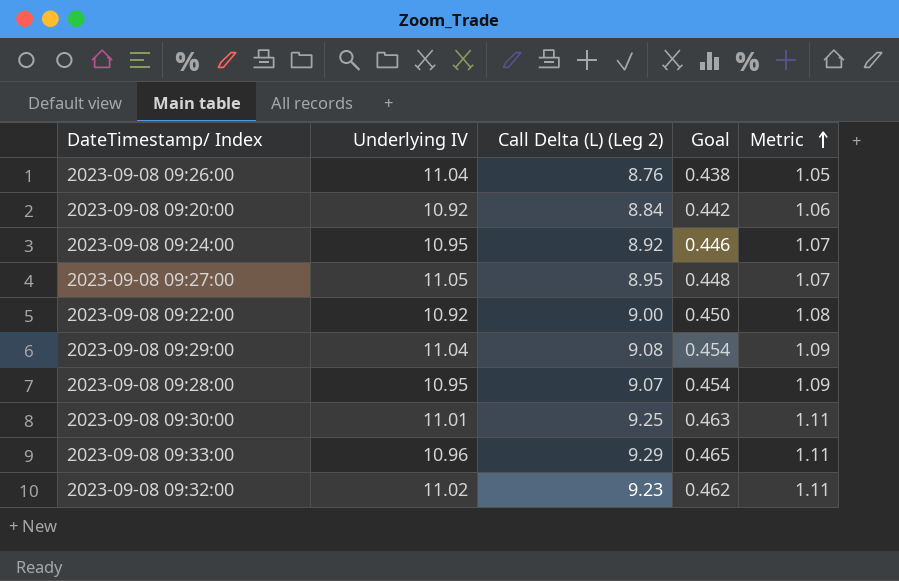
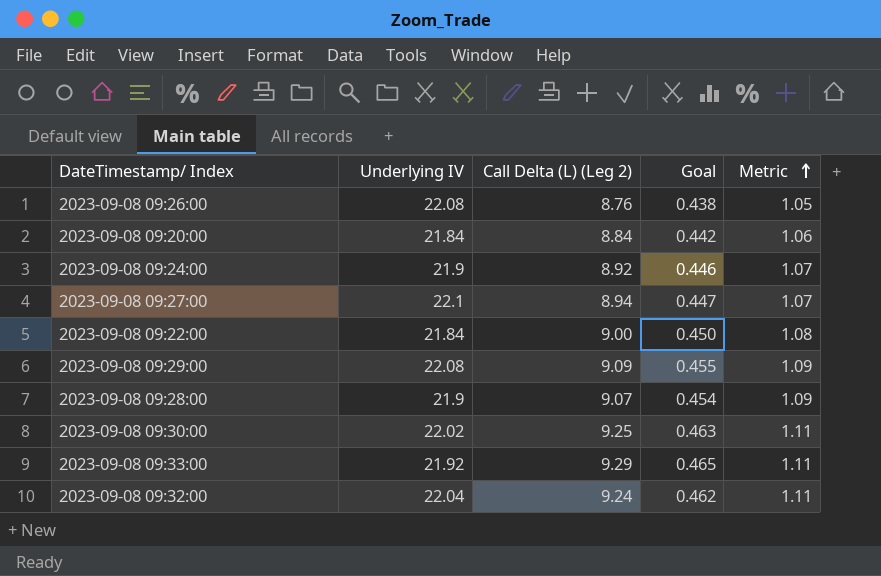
2023-09-08 09:26:00 | Underlying IV: 11.04 -> 22.08
2023-09-08 09:20:00 | Underlying IV: 10.92 -> 21.84
2023-09-08 09:24:00 | Underlying IV: 10.95 -> 21.9
2023-09-08 09:27:00 | Underlying IV: 11.05 -> 22.1
2023-09-08 09:27:00 | Call Delta (L) (Leg 2): 8.95 -> 8.94
2023-09-08 09:27:00 | Goal: 0.448 -> 0.447
2023-09-08 09:22:00 | Underlying IV: 10.92 -> 21.84
2023-09-08 09:29:00 | Underlying IV: 11.04 -> 22.08
2023-09-08 09:29:00 | Call Delta (L) (Leg 2): 9.08 -> 9.09
2023-09-08 09:29:00 | Goal: 0.454 -> 0.455
2023-09-08 09:28:00 | Underlying IV: 10.95 -> 21.9
2023-09-08 09:30:00 | Underlying IV: 11.01 -> 22.02
2023-09-08 09:33:00 | Underlying IV: 10.96 -> 21.92
2023-09-08 09:32:00 | Underlying IV: 11.02 -> 22.04
2023-09-08 09:32:00 | Call Delta (L) (Leg 2): 9.23 -> 9.24

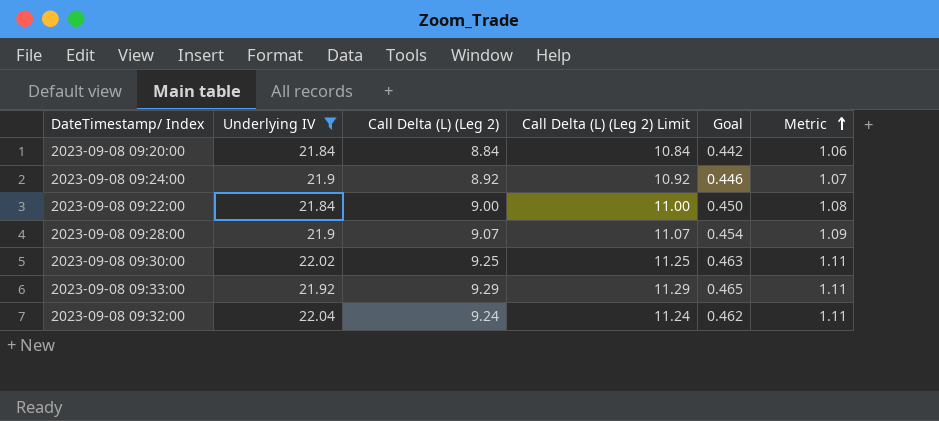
filter: none -> Underlying IV <= 22.04
column Call Delta (L) (Leg 2) Limit | formula: none -> [Call Delta (L) (Leg 2)] + 2

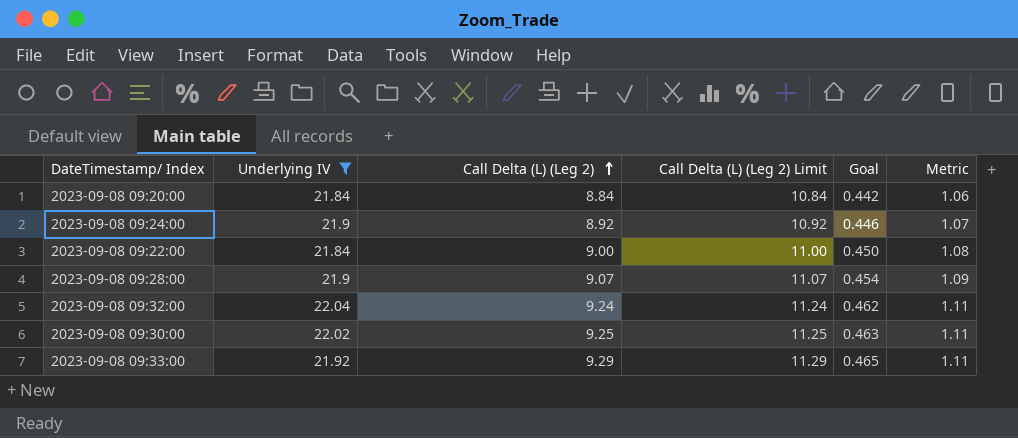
row order: Metric ascending -> Call Delta (L) (Leg 2) ascending

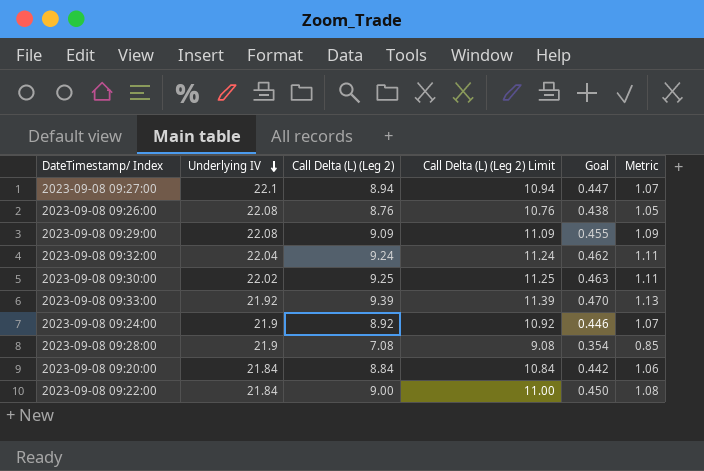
filter: Underlying IV <= 22.04 -> none
row order: Call Delta (L) (Leg 2) ascending -> Underlying IV descending
2023-09-08 09:33:00 | Call Delta (L) (Leg 2): 9.29 -> 9.39
2023-09-08 09:33:00 | Call Delta (L) (Leg 2) Limit: 11.29 -> 11.39
2023-09-08 09:33:00 | Goal: 0.465 -> 0.470
2023-09-08 09:33:00 | Metric: 1.11 -> 1.13
2023-09-08 09:28:00 | Call Delta (L) (Leg 2): 9.07 -> 7.08
2023-09-08 09:28:00 | Call Delta (L) (Leg 2) Limit: 11.07 -> 9.08
2023-09-08 09:28:00 | Goal: 0.454 -> 0.354
2023-09-08 09:28:00 | Metric: 1.09 -> 0.85

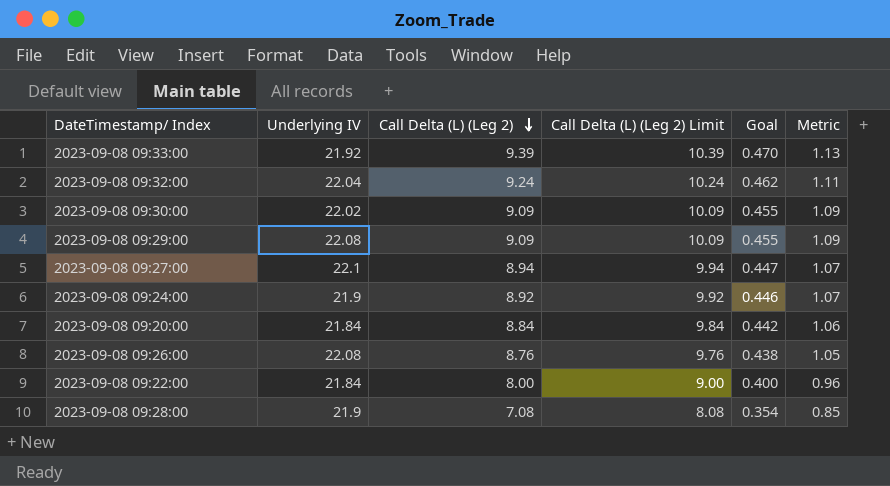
row order: Underlying IV descending -> Call Delta (L) (Leg 2) descending
column Call Delta (L) (Leg 2) Limit | formula: [Call Delta (L) (Leg 2)] + 2 -> [Call Delta (L) (Leg 2)] + 1
2023-09-08 09:30:00 | Call Delta (L) (Leg 2): 9.25 -> 9.09
2023-09-08 09:30:00 | Goal: 0.463 -> 0.455
2023-09-08 09:30:00 | Metric: 1.11 -> 1.09
2023-09-08 09:22:00 | Call Delta (L) (Leg 2): 9.00 -> 8.00
2023-09-08 09:22:00 | Goal: 0.450 -> 0.400
2023-09-08 09:22:00 | Metric: 1.08 -> 0.96

